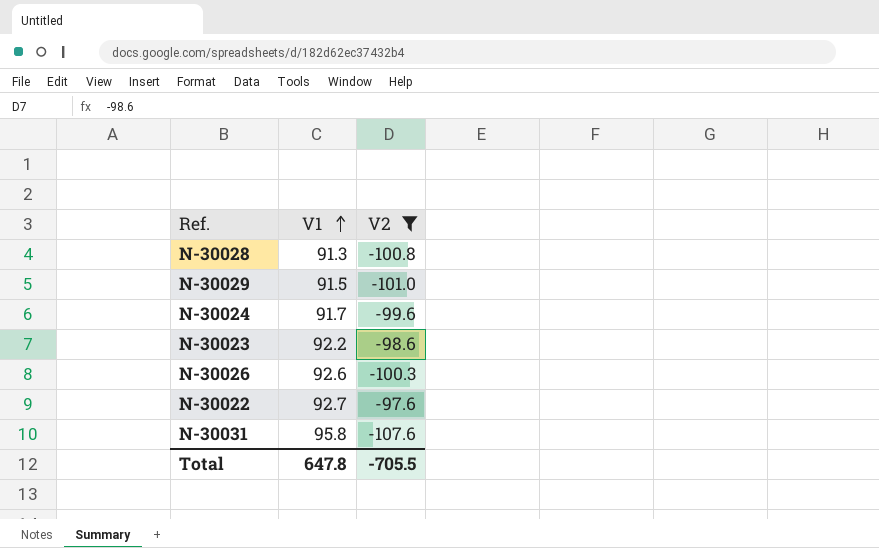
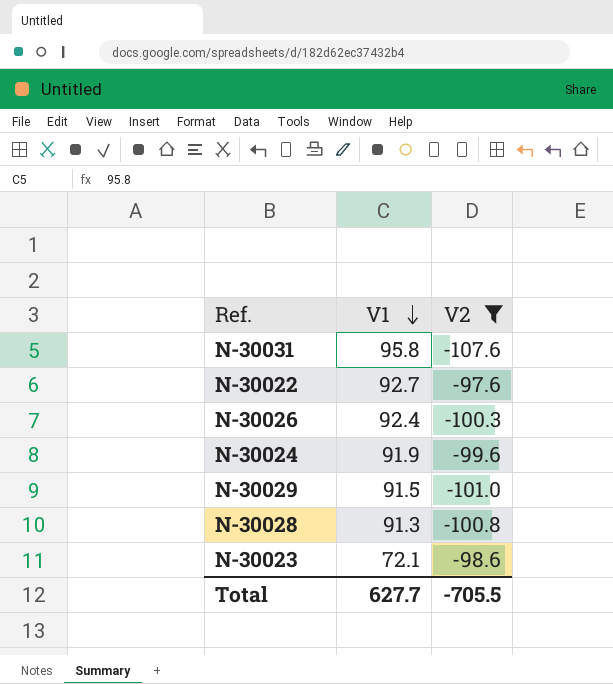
row order: V1 ascending -> V1 descending
N-30026 | V1: 92.6 -> 92.4
N-30024 | V1: 91.7 -> 91.9
N-30023 | V1: 92.2 -> 72.1
Total | V1: 647.8 -> 627.7

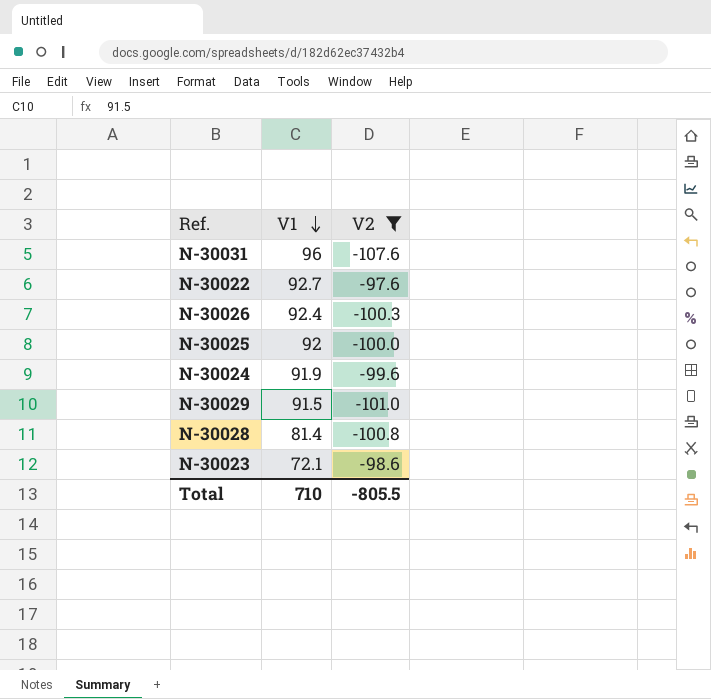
N-30031 | V1: 95.8 -> 96
row N-30025: none -> 92 | -100.0
N-30028 | V1: 91.3 -> 81.4
Total | V1: 627.7 -> 710
Total | V2: -705.5 -> -805.5

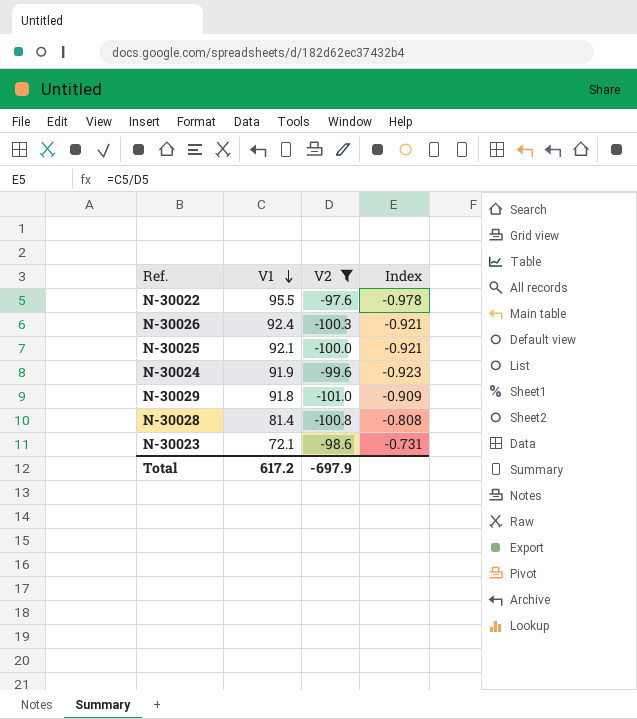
column Index | formula: none -> [V1] / [V2]
row N-30031: 96 | -107.6 -> none
N-30022 | V1: 92.7 -> 95.5
N-30025 | V1: 92 -> 92.1
N-30029 | V1: 91.5 -> 91.8
Total | V1: 710 -> 617.2
Total | V2: -805.5 -> -697.9

